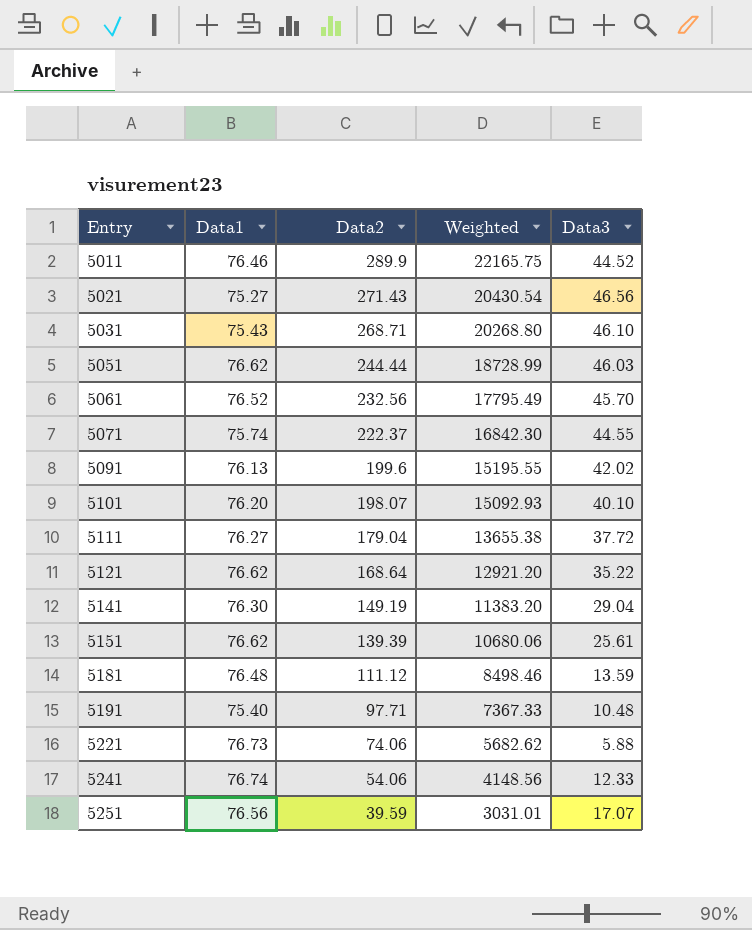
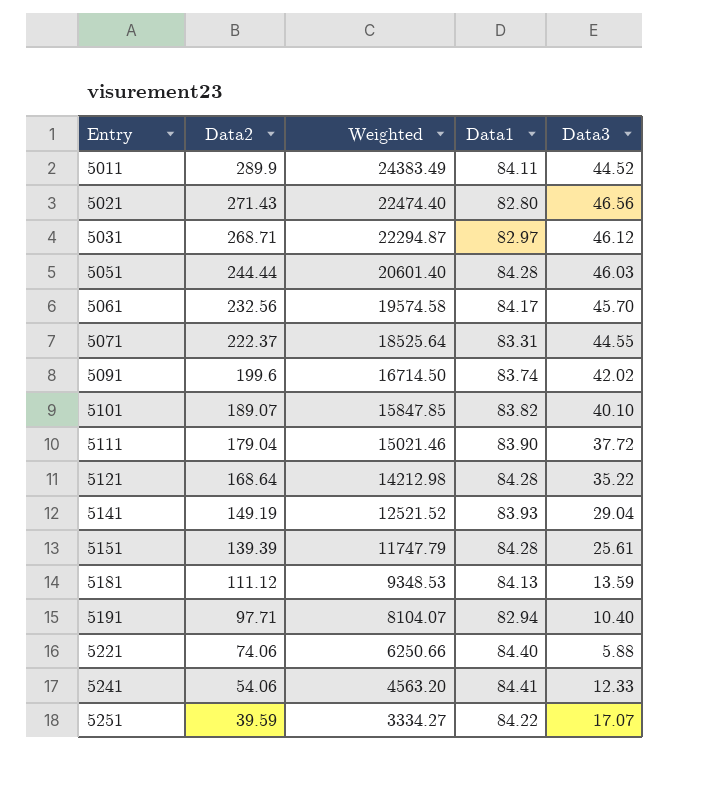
column Data1 | position: 2 -> 4
5011 | Weighted: 22165.75 -> 24383.49
5011 | Data1: 76.46 -> 84.11
5021 | Weighted: 20430.54 -> 22474.40
5021 | Data1: 75.27 -> 82.80
5031 | Weighted: 20268.80 -> 22294.87
5031 | Data1: 75.43 -> 82.97
5031 | Data3: 46.10 -> 46.12
5051 | Weighted: 18728.99 -> 20601.40
5051 | Data1: 76.62 -> 84.28
5061 | Weighted: 17795.49 -> 19574.58
5061 | Data1: 76.52 -> 84.17
5071 | Weighted: 16842.30 -> 18525.64
5071 | Data1: 75.74 -> 83.31
5091 | Weighted: 15195.55 -> 16714.50
5091 | Data1: 76.13 -> 83.74
5101 | Data2: 198.07 -> 189.07
5101 | Weighted: 15092.93 -> 15847.85
5101 | Data1: 76.20 -> 83.82
5111 | Weighted: 13655.38 -> 15021.46
5111 | Data1: 76.27 -> 83.90
5121 | Weighted: 12921.20 -> 14212.98
5121 | Data1: 76.62 -> 84.28
5141 | Weighted: 11383.20 -> 12521.52
5141 | Data1: 76.30 -> 83.93
5151 | Weighted: 10680.06 -> 11747.79
5151 | Data1: 76.62 -> 84.28
5181 | Weighted: 8498.46 -> 9348.53
5181 | Data1: 76.48 -> 84.13
5191 | Weighted: 7367.33 -> 8104.07
5191 | Data1: 75.40 -> 82.94
5191 | Data3: 10.48 -> 10.40
5221 | Weighted: 5682.62 -> 6250.66
5221 | Data1: 76.73 -> 84.40
5241 | Weighted: 4148.56 -> 4563.20
5241 | Data1: 76.74 -> 84.41
5251 | Weighted: 3031.01 -> 3334.27
5251 | Data1: 76.56 -> 84.22

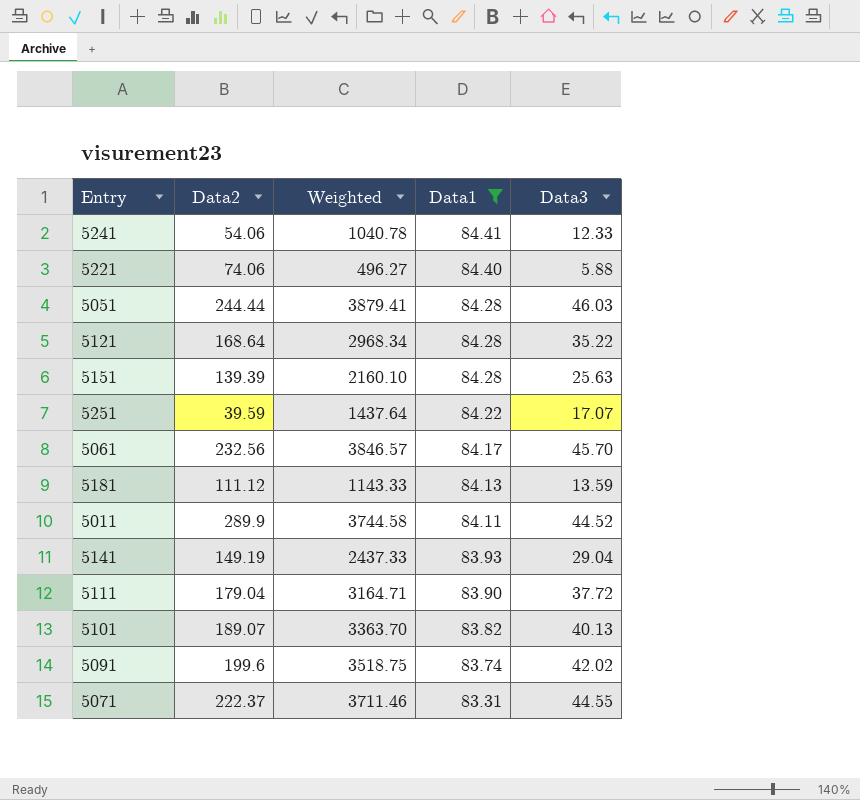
filter: none -> Data1 >= 83.31
row order: Entry ascending -> Data1 descending
column Weighted | formula: [Data2] * [Data1] -> [Data1] * [Data3]
5151 | Data3: 25.61 -> 25.63
5101 | Data3: 40.10 -> 40.13

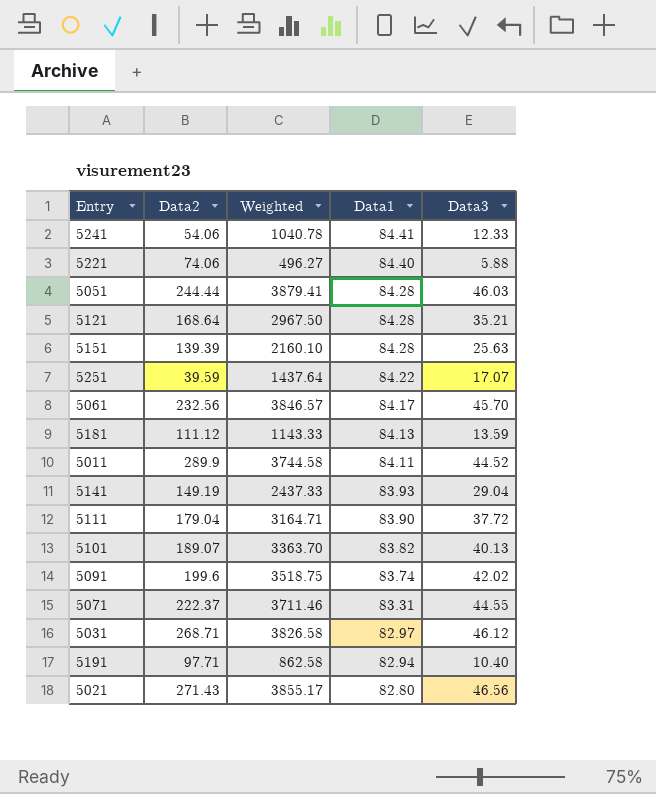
filter: Data1 >= 83.31 -> none
5121 | Weighted: 2968.34 -> 2967.50
5121 | Data3: 35.22 -> 35.21

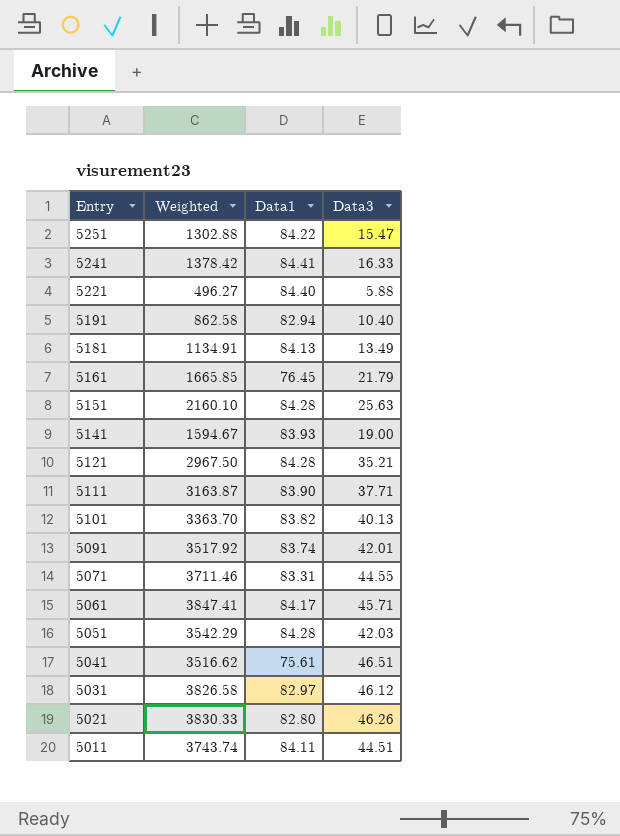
row order: Data1 descending -> Entry descending
column Data2 | position: 2 -> none
5251 | Weighted: 1437.64 -> 1302.88
5251 | Data3: 17.07 -> 15.47
5241 | Weighted: 1040.78 -> 1378.42
5241 | Data3: 12.33 -> 16.33
5181 | Weighted: 1143.33 -> 1134.91
5181 | Data3: 13.59 -> 13.49
row 5161: none -> 1665.85 | 76.45 | 21.79
5141 | Weighted: 2437.33 -> 1594.67
5141 | Data3: 29.04 -> 19.00
5111 | Weighted: 3164.71 -> 3163.87
5111 | Data3: 37.72 -> 37.71
5091 | Weighted: 3518.75 -> 3517.92
5091 | Data3: 42.02 -> 42.01
5061 | Weighted: 3846.57 -> 3847.41
5061 | Data3: 45.70 -> 45.71
5051 | Weighted: 3879.41 -> 3542.29
5051 | Data3: 46.03 -> 42.03
row 5041: none -> 3516.62 | 75.61 | 46.51
5021 | Weighted: 3855.17 -> 3830.33
5021 | Data3: 46.56 -> 46.26
5011 | Weighted: 3744.58 -> 3743.74
5011 | Data3: 44.52 -> 44.51

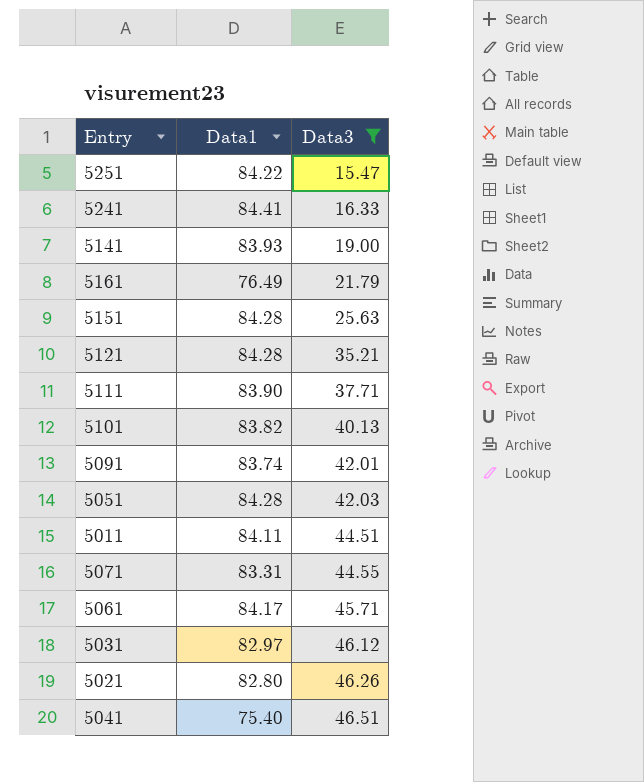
filter: none -> Data3 >= 15.47
row order: Entry descending -> Data3 ascending
column Weighted | formula: [Data1] * [Data3] -> none
5161 | Data1: 76.45 -> 76.49
5041 | Data1: 75.61 -> 75.40

